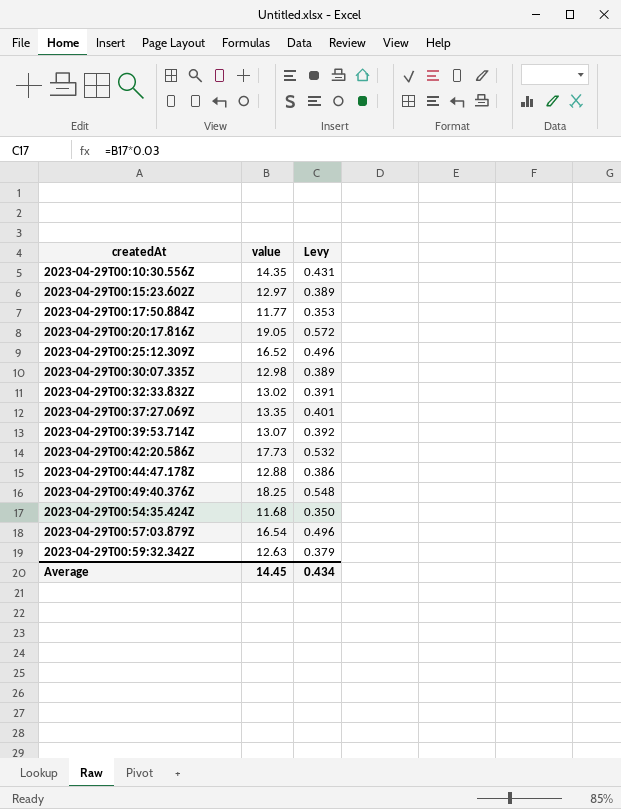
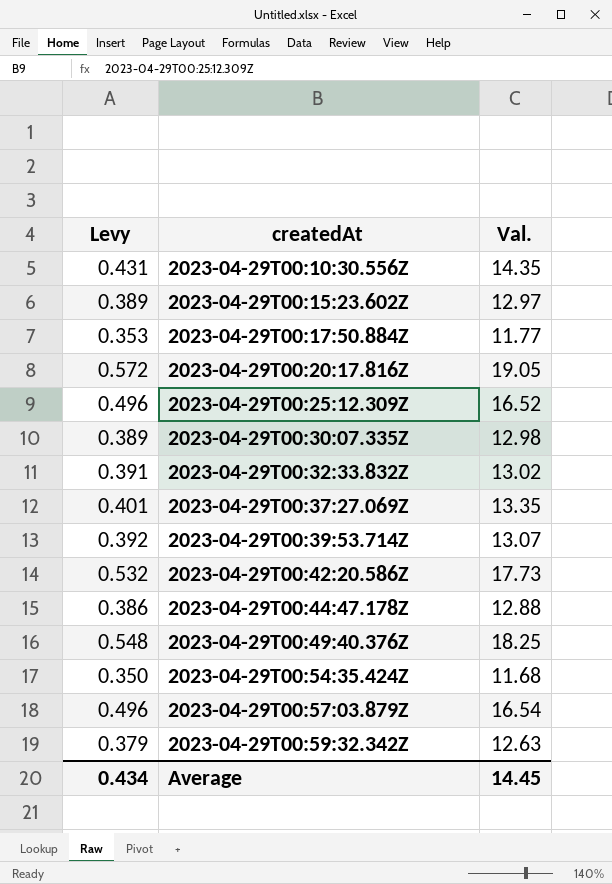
column Levy | position: 3 -> 1
column name: value -> Val.

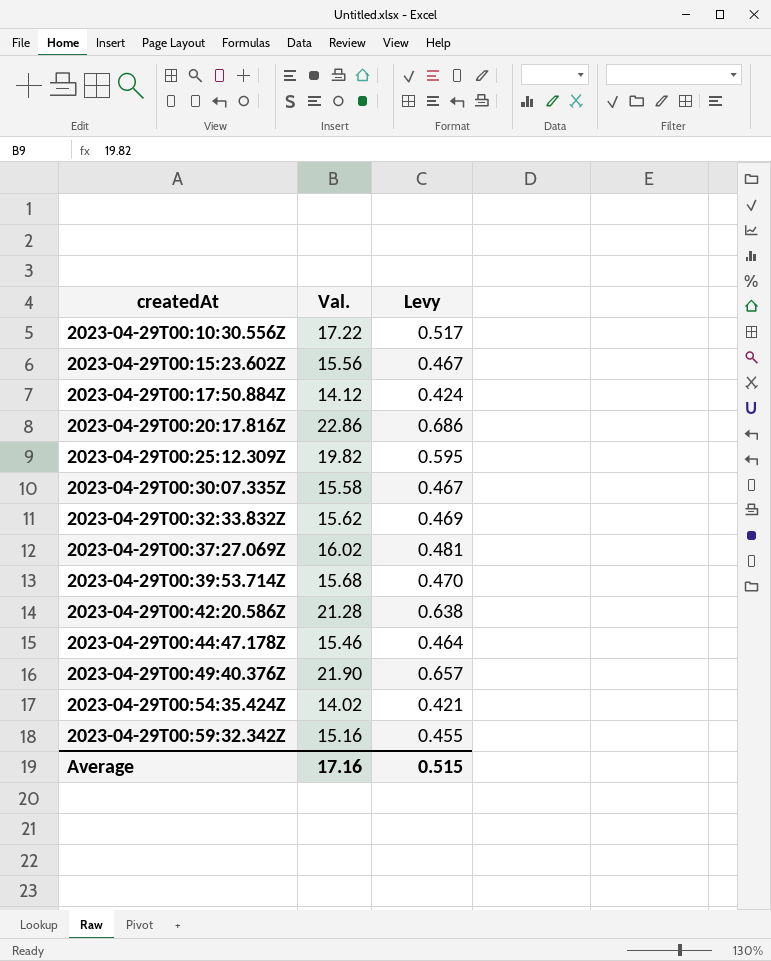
column Levy | position: 1 -> 3
row 2023-04-29T00:57:03.879Z: 0.496 | 16.54 -> none
2023-04-29T00:10:30.556Z | Val.: 14.35 -> 17.22
2023-04-29T00:10:30.556Z | Levy: 0.431 -> 0.517
2023-04-29T00:15:23.602Z | Val.: 12.97 -> 15.56
2023-04-29T00:15:23.602Z | Levy: 0.389 -> 0.467
2023-04-29T00:17:50.884Z | Val.: 11.77 -> 14.12
2023-04-29T00:17:50.884Z | Levy: 0.353 -> 0.424
2023-04-29T00:20:17.816Z | Val.: 19.05 -> 22.86
2023-04-29T00:20:17.816Z | Levy: 0.572 -> 0.686
2023-04-29T00:25:12.309Z | Val.: 16.52 -> 19.82
2023-04-29T00:25:12.309Z | Levy: 0.496 -> 0.595
2023-04-29T00:30:07.335Z | Val.: 12.98 -> 15.58
2023-04-29T00:30:07.335Z | Levy: 0.389 -> 0.467
2023-04-29T00:32:33.832Z | Val.: 13.02 -> 15.62
2023-04-29T00:32:33.832Z | Levy: 0.391 -> 0.469
2023-04-29T00:37:27.069Z | Val.: 13.35 -> 16.02
2023-04-29T00:37:27.069Z | Levy: 0.401 -> 0.481
2023-04-29T00:39:53.714Z | Val.: 13.07 -> 15.68
2023-04-29T00:39:53.714Z | Levy: 0.392 -> 0.470
2023-04-29T00:42:20.586Z | Val.: 17.73 -> 21.28
2023-04-29T00:42:20.586Z | Levy: 0.532 -> 0.638
2023-04-29T00:44:47.178Z | Val.: 12.88 -> 15.46
2023-04-29T00:44:47.178Z | Levy: 0.386 -> 0.464
2023-04-29T00:49:40.376Z | Val.: 18.25 -> 21.90
2023-04-29T00:49:40.376Z | Levy: 0.548 -> 0.657
2023-04-29T00:54:35.424Z | Val.: 11.68 -> 14.02
2023-04-29T00:54:35.424Z | Levy: 0.350 -> 0.421
2023-04-29T00:59:32.342Z | Val.: 12.63 -> 15.16
2023-04-29T00:59:32.342Z | Levy: 0.379 -> 0.455
Average | Val.: 14.45 -> 17.16
Average | Levy: 0.434 -> 0.515

